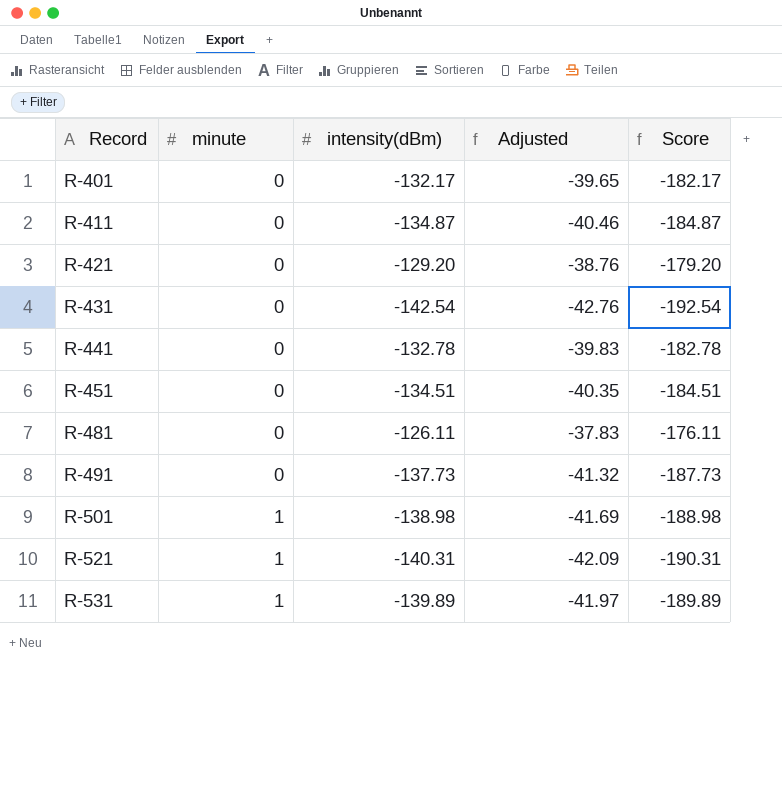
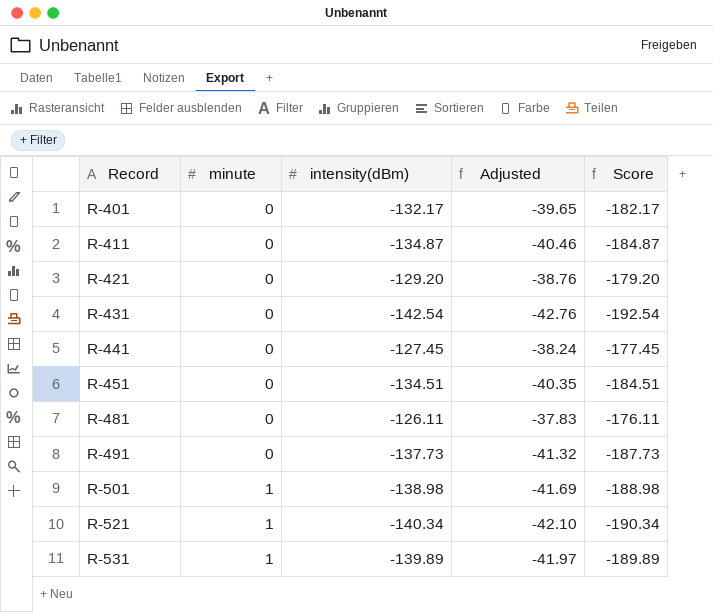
R-441 | intensity(dBm): -132.78 -> -127.45
R-441 | Adjusted: -39.83 -> -38.24
R-441 | Score: -182.78 -> -177.45
R-521 | intensity(dBm): -140.31 -> -140.34
R-521 | Adjusted: -42.09 -> -42.10
R-521 | Score: -190.31 -> -190.34

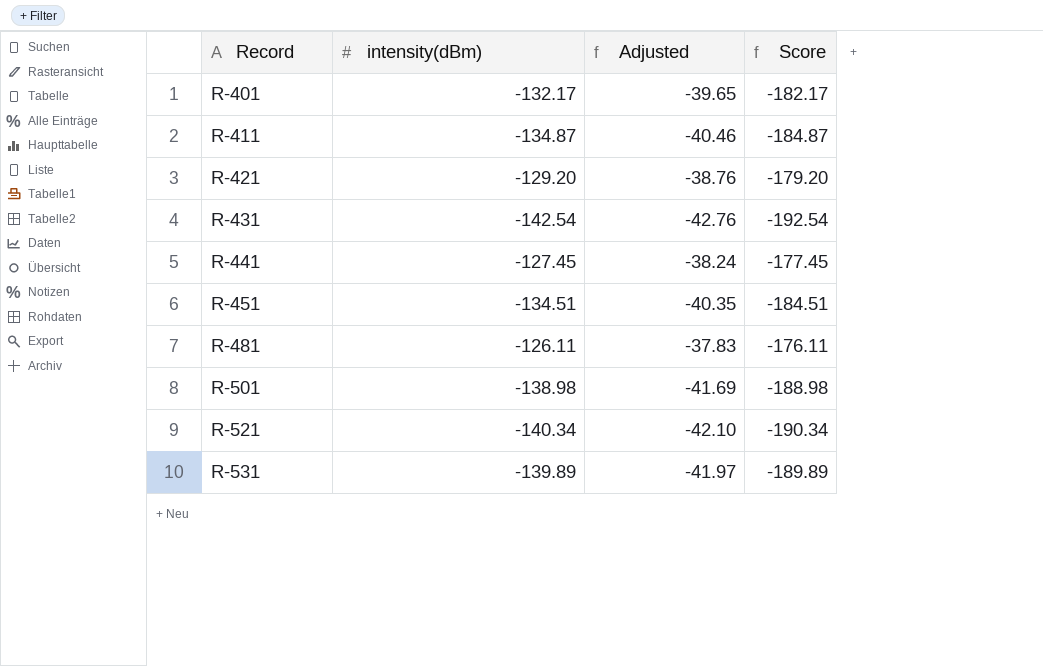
column minute | position: 2 -> none
row R-491: 0 | -137.73 | -41.32 | -187.73 -> none

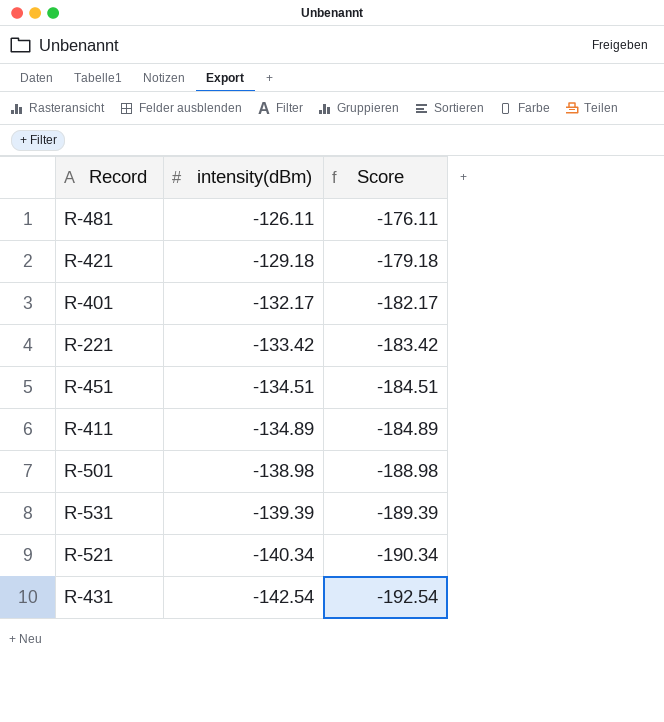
row order: Record ascending -> intensity(dBm) descending
column Adjusted | formula: [intensity(dBm)] * 0.3 -> none
row R-441: -127.45 | -38.24 | -177.45 -> none
R-421 | intensity(dBm): -129.20 -> -129.18
R-421 | Score: -179.20 -> -179.18
row R-221: none -> -133.42 | -183.42
R-411 | intensity(dBm): -134.87 -> -134.89
R-411 | Score: -184.87 -> -184.89
R-531 | intensity(dBm): -139.89 -> -139.39
R-531 | Score: -189.89 -> -189.39

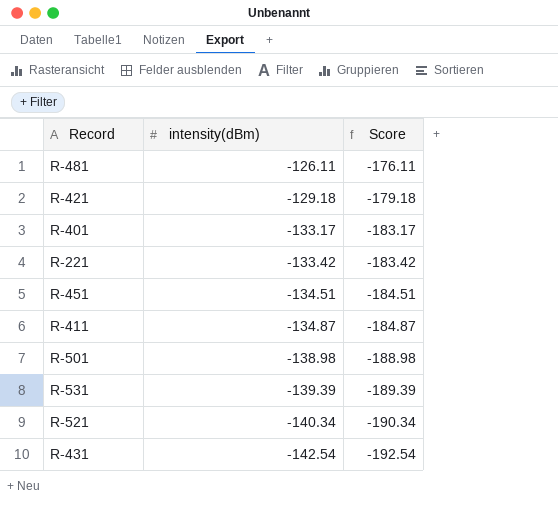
R-401 | intensity(dBm): -132.17 -> -133.17
R-401 | Score: -182.17 -> -183.17
R-411 | intensity(dBm): -134.89 -> -134.87
R-411 | Score: -184.89 -> -184.87

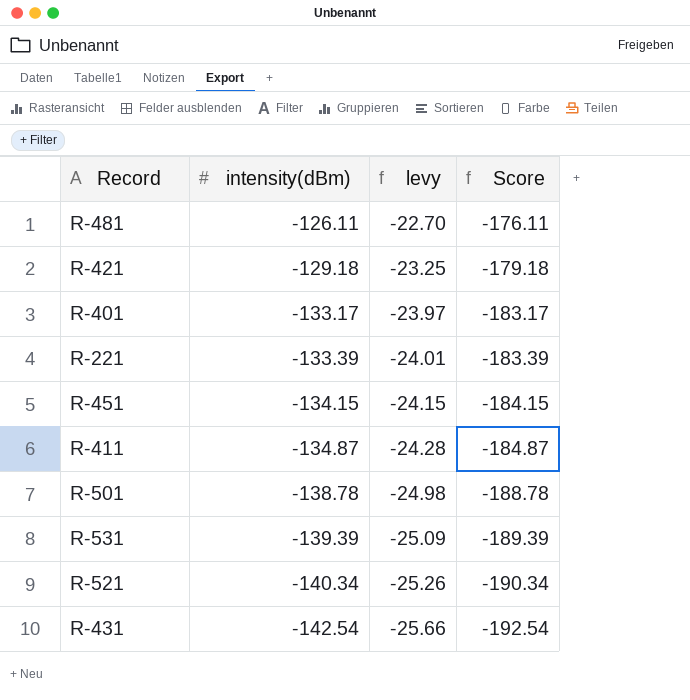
column levy | formula: none -> [intensity(dBm)] * 0.18
R-221 | intensity(dBm): -133.42 -> -133.39
R-221 | Score: -183.42 -> -183.39
R-451 | intensity(dBm): -134.51 -> -134.15
R-451 | Score: -184.51 -> -184.15
R-501 | intensity(dBm): -138.98 -> -138.78
R-501 | Score: -188.98 -> -188.78

